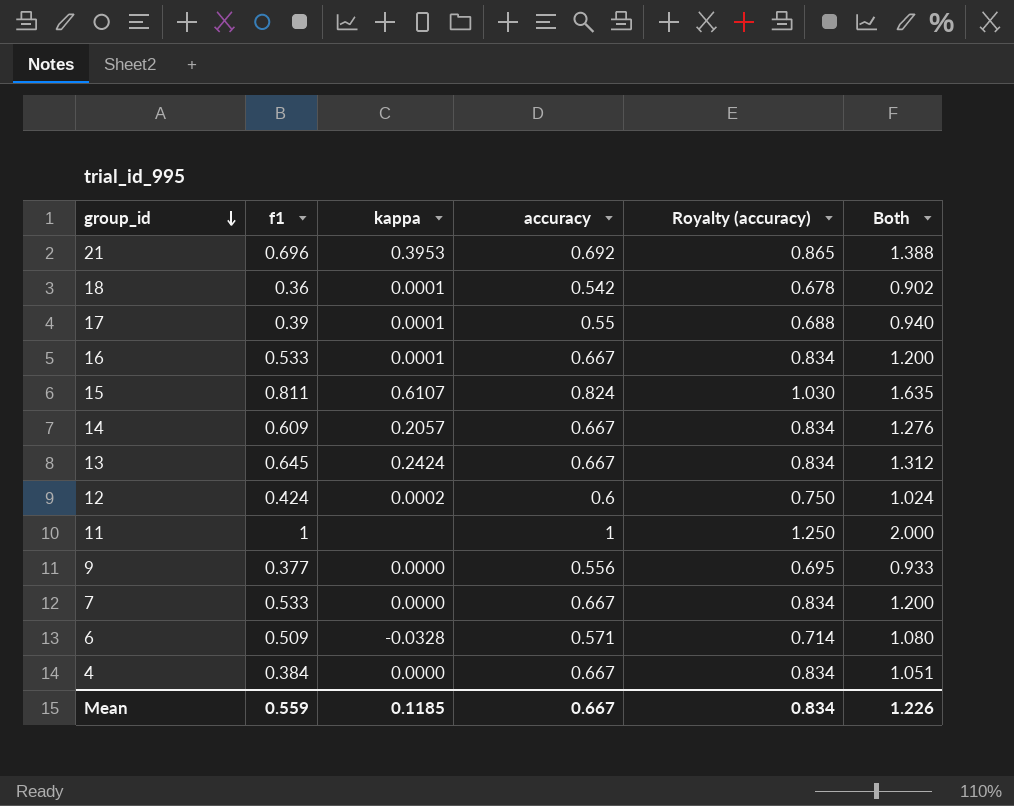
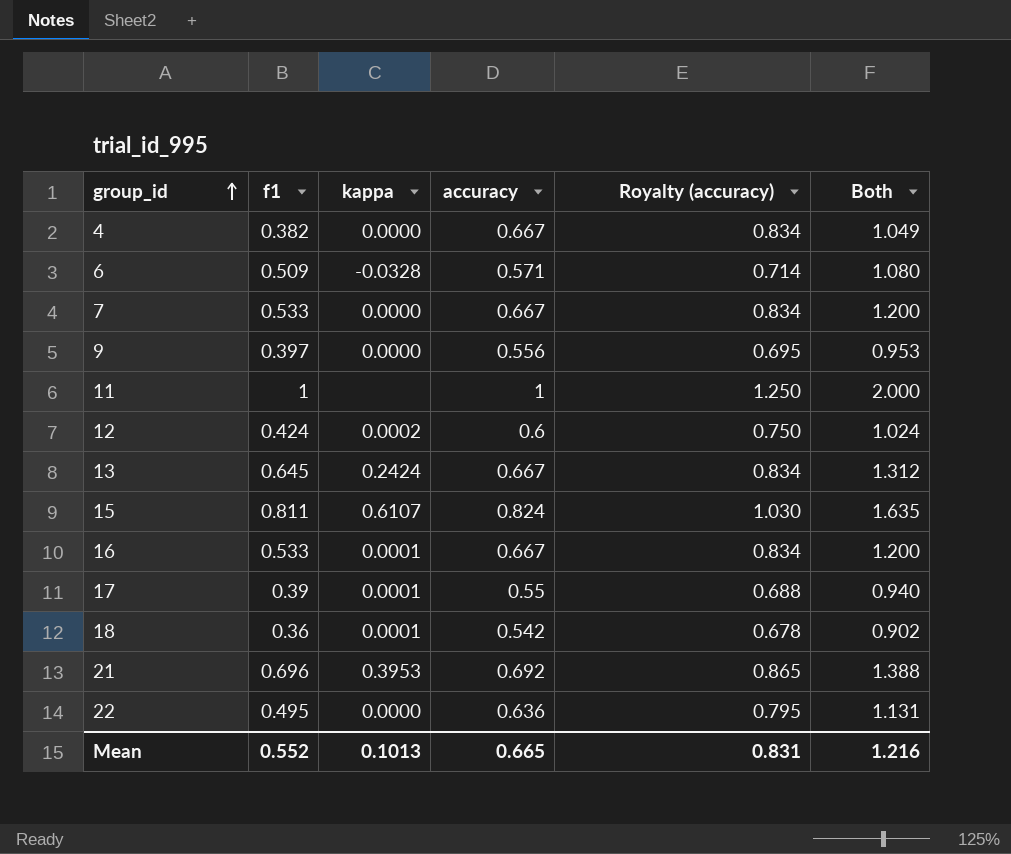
row order: group_id descending -> group_id ascending
row 14: 0.609 | 0.2057 | 0.667 | 0.834 | 1.276 -> none
4 | f1: 0.384 -> 0.382
4 | Both: 1.051 -> 1.049
9 | f1: 0.377 -> 0.397
9 | Both: 0.933 -> 0.953
row 22: none -> 0.495 | 0.0000 | 0.636 | 0.795 | 1.131
Mean | f1: 0.559 -> 0.552
Mean | kappa: 0.1185 -> 0.1013
Mean | accuracy: 0.667 -> 0.665
Mean | Royalty (accuracy): 0.834 -> 0.831
Mean | Both: 1.226 -> 1.216

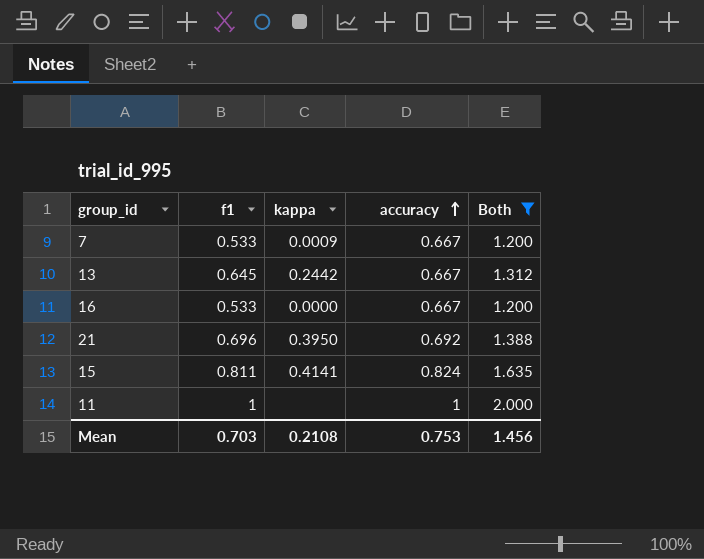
filter: none -> Both >= 1.200
row order: group_id ascending -> accuracy ascending
column Royalty (accuracy) | formula: [accuracy] * 1.25 -> none
7 | kappa: 0.0000 -> 0.0009
13 | kappa: 0.2424 -> 0.2442
16 | kappa: 0.0001 -> 0.0000
21 | kappa: 0.3953 -> 0.3950
15 | kappa: 0.6107 -> 0.4141
Mean | f1: 0.552 -> 0.703
Mean | kappa: 0.1013 -> 0.2108
Mean | accuracy: 0.665 -> 0.753
Mean | Both: 1.216 -> 1.456

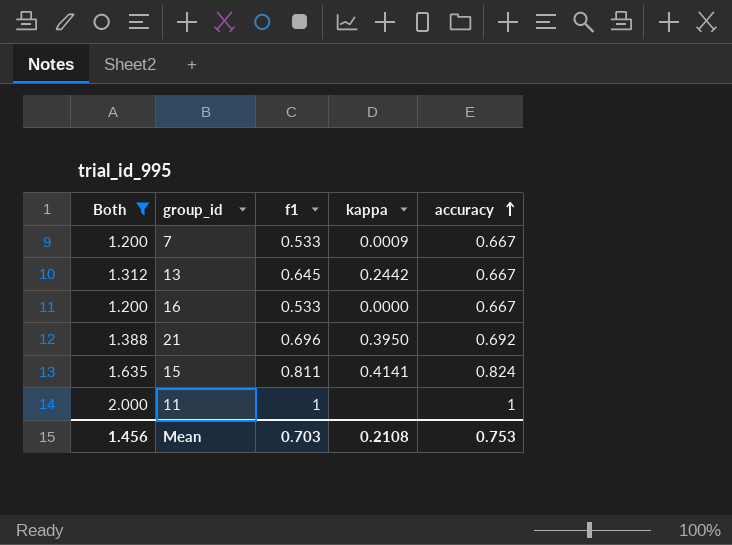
column Both | position: 5 -> 1

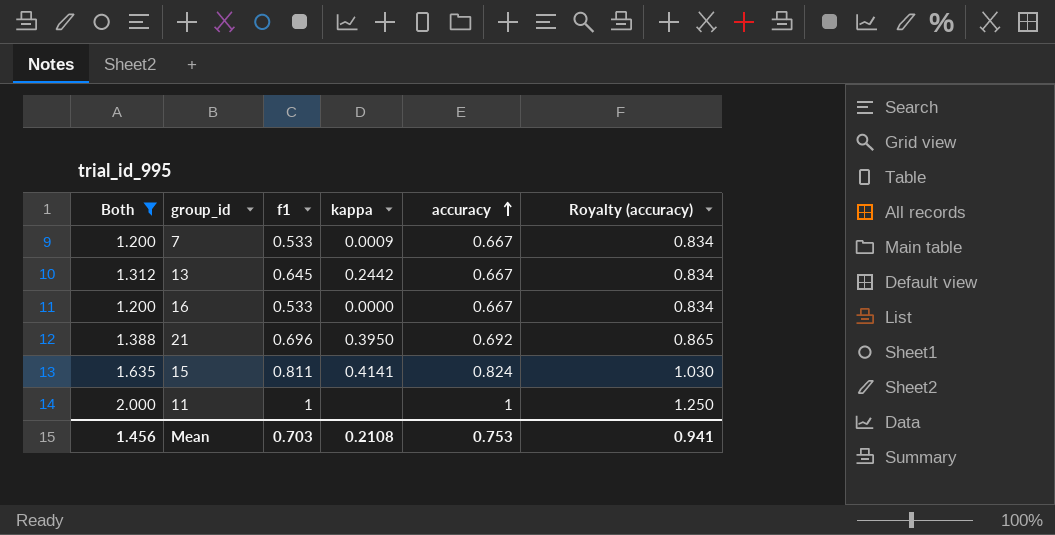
column Royalty (accuracy) | formula: none -> [accuracy] * 1.25

